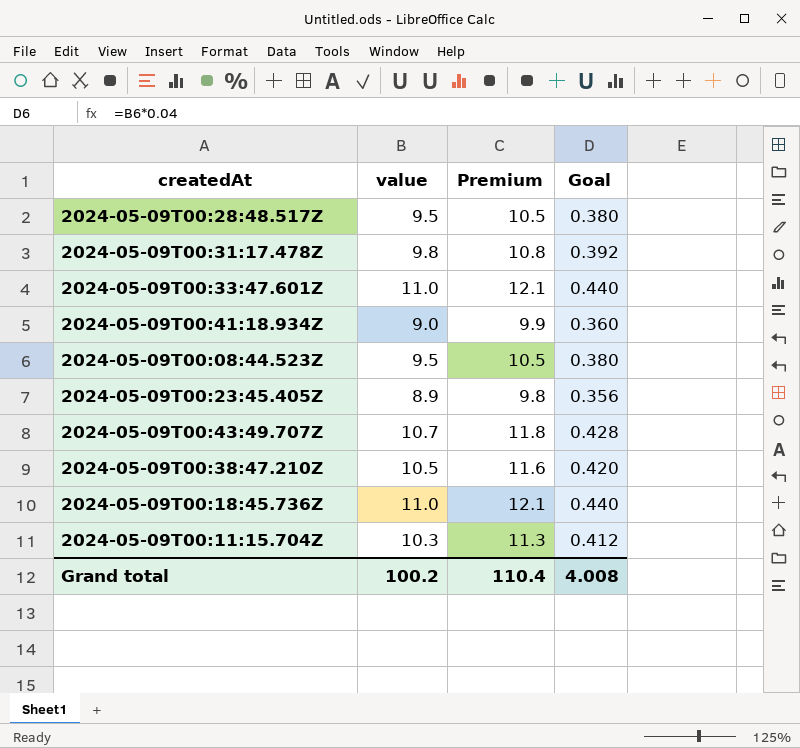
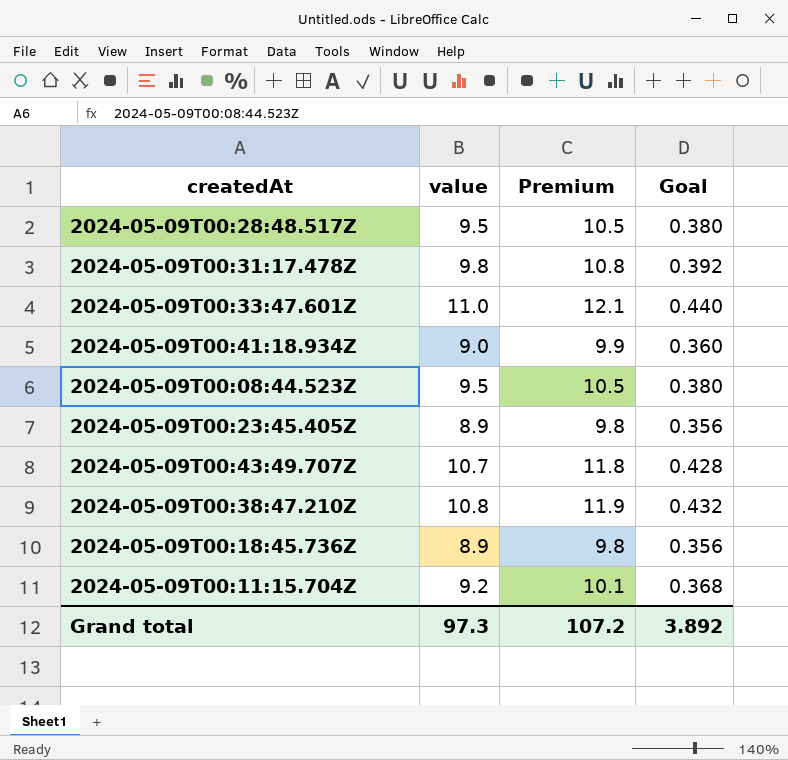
2024-05-09T00:38:47.210Z | value: 10.5 -> 10.8
2024-05-09T00:38:47.210Z | Premium: 11.6 -> 11.9
2024-05-09T00:38:47.210Z | Goal: 0.420 -> 0.432
2024-05-09T00:18:45.736Z | value: 11.0 -> 8.9
2024-05-09T00:18:45.736Z | Premium: 12.1 -> 9.8
2024-05-09T00:18:45.736Z | Goal: 0.440 -> 0.356
2024-05-09T00:11:15.704Z | value: 10.3 -> 9.2
2024-05-09T00:11:15.704Z | Premium: 11.3 -> 10.1
2024-05-09T00:11:15.704Z | Goal: 0.412 -> 0.368
Grand total | value: 100.2 -> 97.3
Grand total | Premium: 110.4 -> 107.2
Grand total | Goal: 4.008 -> 3.892

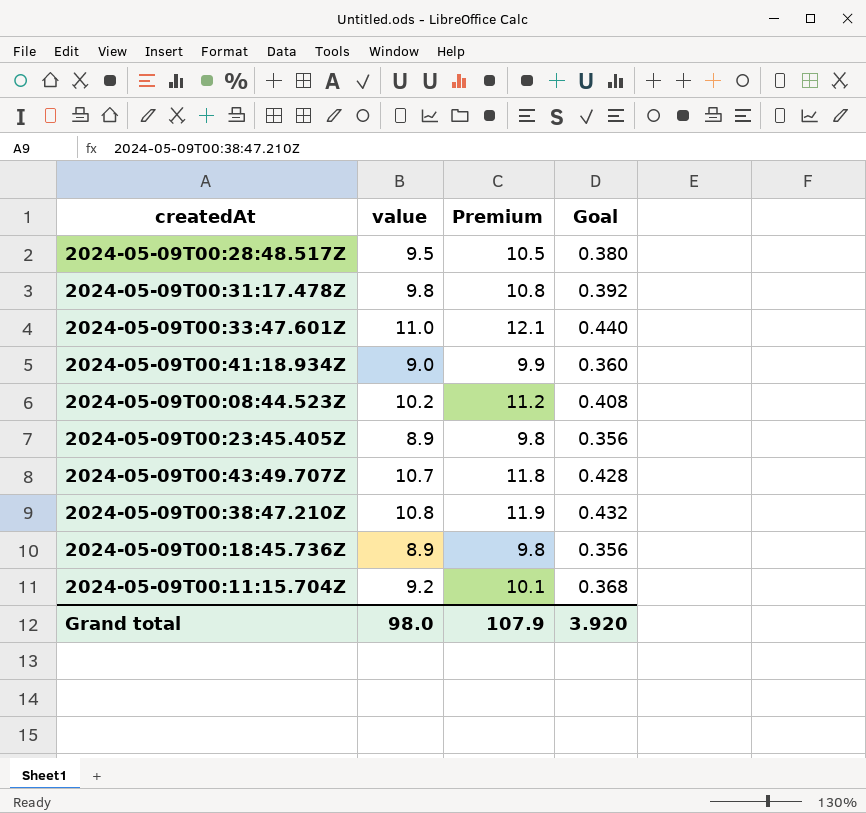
2024-05-09T00:08:44.523Z | value: 9.5 -> 10.2
2024-05-09T00:08:44.523Z | Premium: 10.5 -> 11.2
2024-05-09T00:08:44.523Z | Goal: 0.380 -> 0.408
Grand total | value: 97.3 -> 98.0
Grand total | Premium: 107.2 -> 107.9
Grand total | Goal: 3.892 -> 3.920

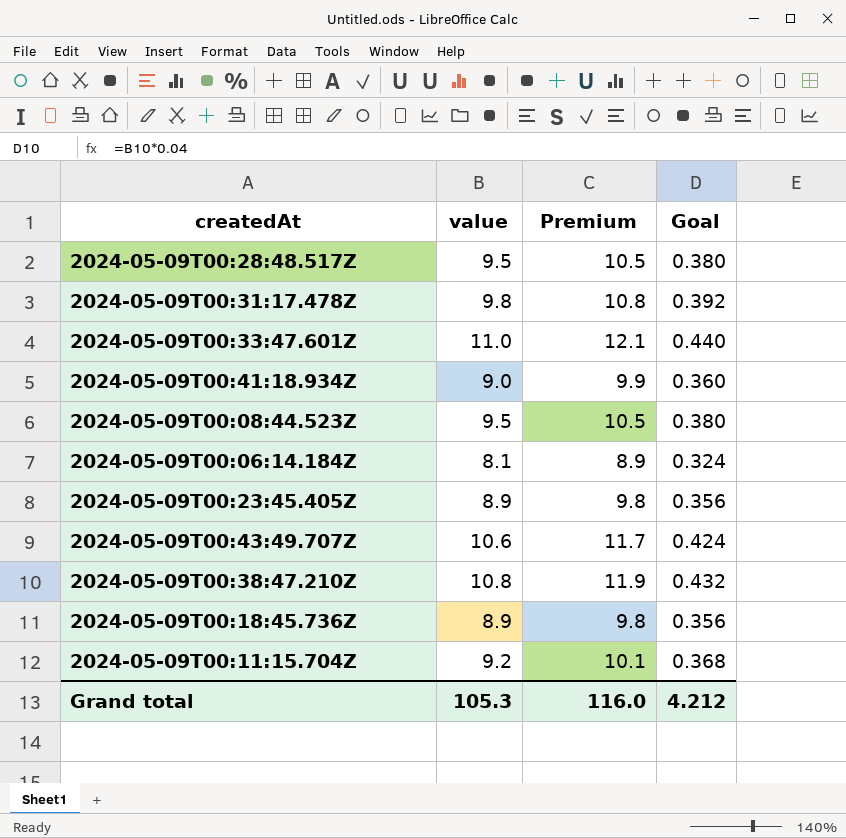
2024-05-09T00:08:44.523Z | value: 10.2 -> 9.5
2024-05-09T00:08:44.523Z | Premium: 11.2 -> 10.5
2024-05-09T00:08:44.523Z | Goal: 0.408 -> 0.380
row 2024-05-09T00:06:14.184Z: none -> 8.1 | 8.9 | 0.324
2024-05-09T00:43:49.707Z | value: 10.7 -> 10.6
2024-05-09T00:43:49.707Z | Premium: 11.8 -> 11.7
2024-05-09T00:43:49.707Z | Goal: 0.428 -> 0.424
Grand total | value: 98.0 -> 105.3
Grand total | Premium: 107.9 -> 116.0
Grand total | Goal: 3.920 -> 4.212

